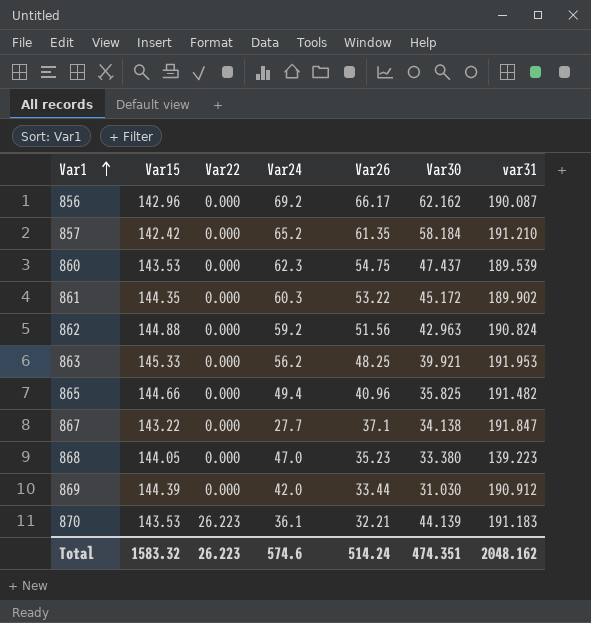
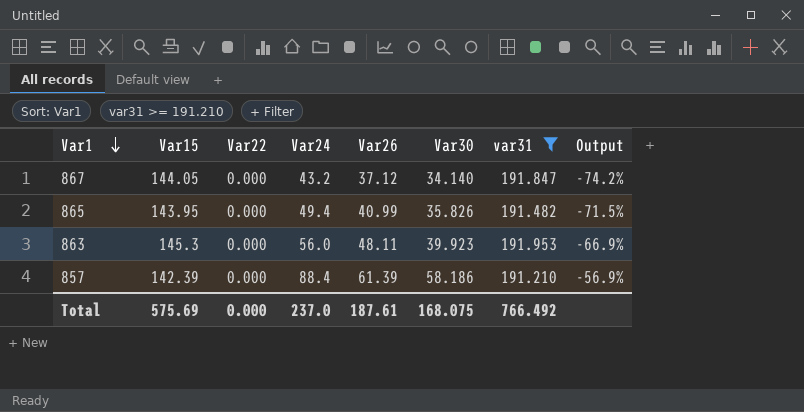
filter: none -> var31 >= 191.210
row order: Var1 ascending -> Var1 descending
column Output | formula: none -> ([Var26] - [Var15]) / [Var15]
867 | Var15: 143.22 -> 144.05
867 | Var24: 27.7 -> 43.2
867 | Var26: 37.1 -> 37.12
867 | Var30: 34.138 -> 34.140
865 | Var15: 144.66 -> 143.95
865 | Var26: 40.96 -> 40.99
865 | Var30: 35.825 -> 35.826
863 | Var15: 145.33 -> 145.3
863 | Var24: 56.2 -> 56.0
863 | Var26: 48.25 -> 48.11
863 | Var30: 39.921 -> 39.923
857 | Var15: 142.42 -> 142.39
857 | Var24: 65.2 -> 88.4
857 | Var26: 61.35 -> 61.39
857 | Var30: 58.184 -> 58.186
Total | Var15: 1583.32 -> 575.69
Total | Var22: 26.223 -> 0.000
Total | Var24: 574.6 -> 237.0
Total | Var26: 514.24 -> 187.61
Total | Var30: 474.351 -> 168.075
Total | var31: 2048.162 -> 766.492

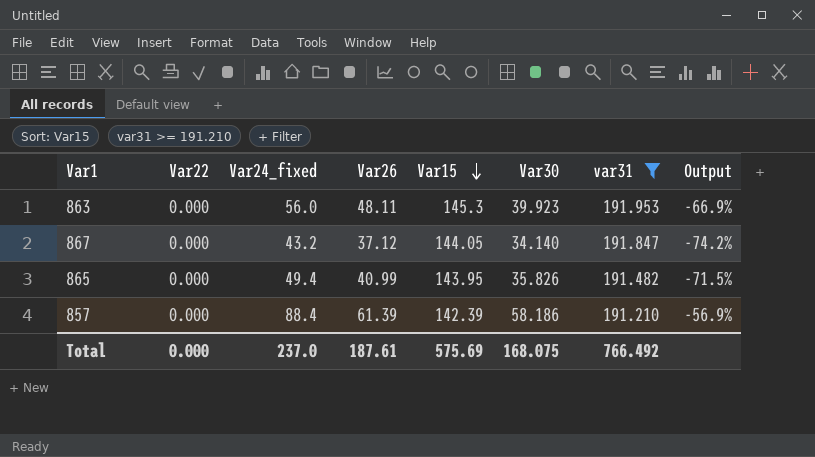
row order: Var1 descending -> Var15 descending
column name: Var24 -> Var24_fixed
column Var15 | position: 2 -> 5

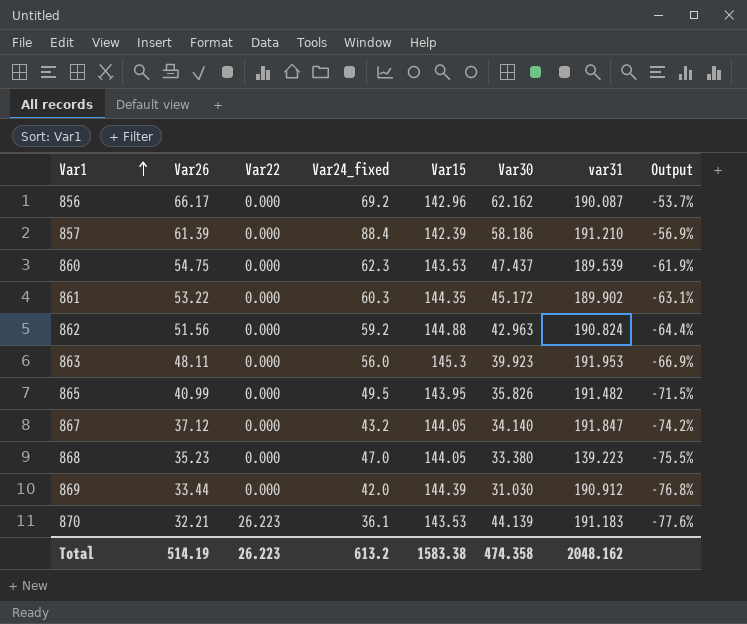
filter: var31 >= 191.210 -> none
row order: Var15 descending -> Var1 ascending
column Var26 | position: 4 -> 2
865 | Var24_fixed: 49.4 -> 49.5
Total | Var26: 187.61 -> 514.19
Total | Var22: 0.000 -> 26.223
Total | Var24_fixed: 237.0 -> 613.2
Total | Var15: 575.69 -> 1583.38
Total | Var30: 168.075 -> 474.358
Total | var31: 766.492 -> 2048.162

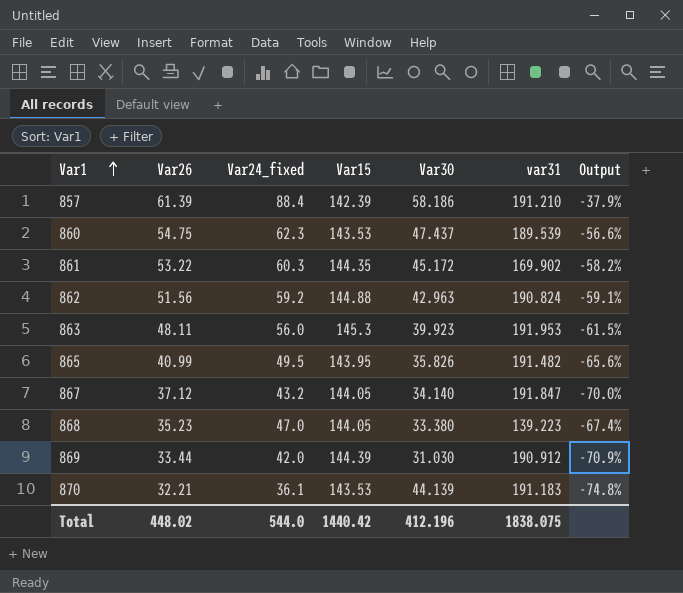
column Var22 | position: 3 -> none
column Output | formula: ([Var26] - [Var15]) / [Var15] -> ([Var24_fixed] - [Var15]) / [Var15]
row 856: 66.17 | 0.000 | 69.2 | 142.96 | 62.162 | 190.087 | -53.7% -> none
861 | var31: 189.902 -> 169.902
Total | Var26: 514.19 -> 448.02
Total | Var24_fixed: 613.2 -> 544.0
Total | Var15: 1583.38 -> 1440.42
Total | Var30: 474.358 -> 412.196
Total | var31: 2048.162 -> 1838.075

